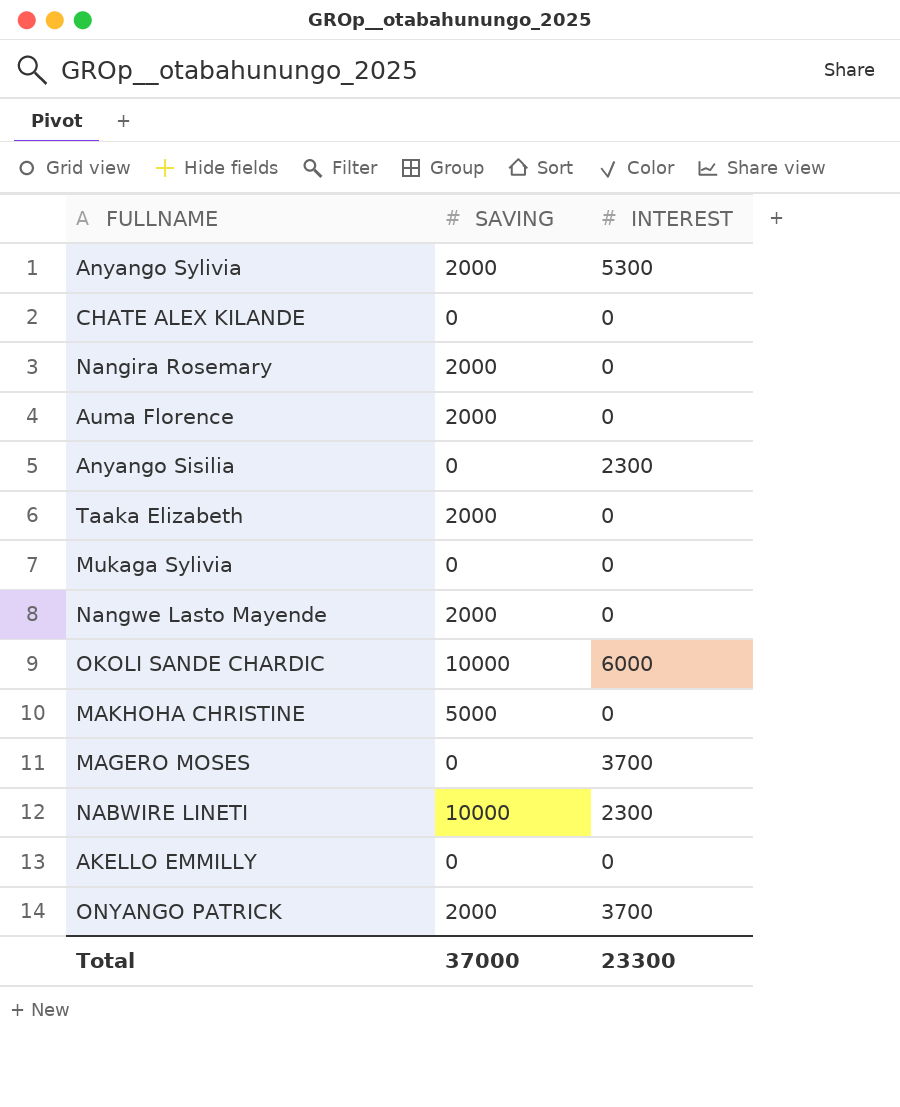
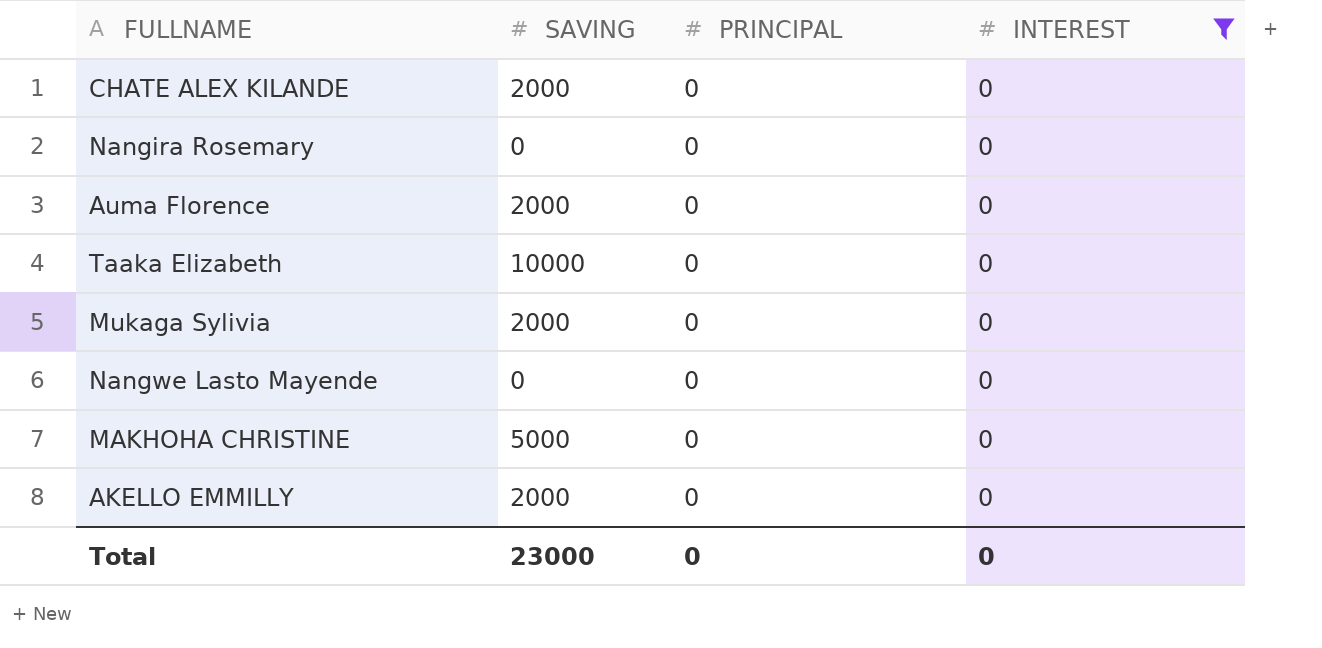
filter: none -> INTEREST = 0
column PRINCIPAL | position: none -> 3
CHATE ALEX KILANDE | SAVING: 0 -> 2000
Nangira Rosemary | SAVING: 2000 -> 0
Taaka Elizabeth | SAVING: 2000 -> 10000
Mukaga Sylivia | SAVING: 0 -> 2000
Nangwe Lasto Mayende | SAVING: 2000 -> 0
AKELLO EMMILLY | SAVING: 0 -> 2000
Total | SAVING: 37000 -> 23000
Total | INTEREST: 23300 -> 0

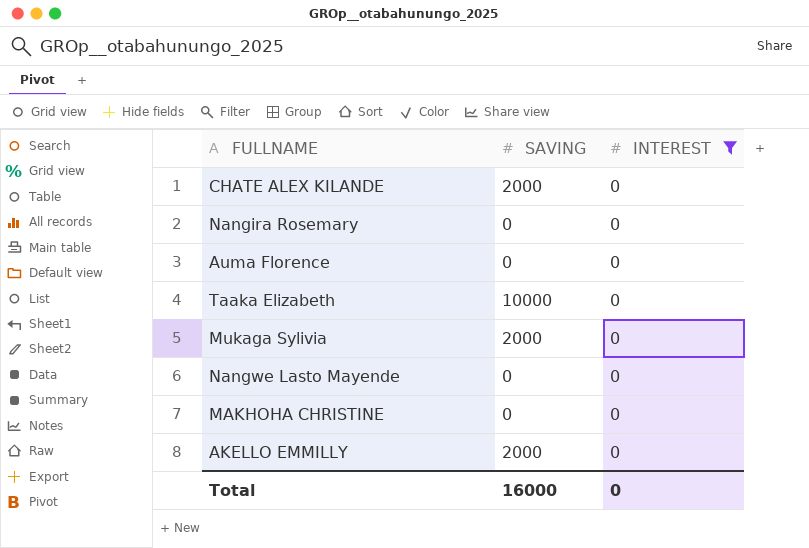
column PRINCIPAL | position: 3 -> none
Auma Florence | SAVING: 2000 -> 0
MAKHOHA CHRISTINE | SAVING: 5000 -> 0
Total | SAVING: 23000 -> 16000

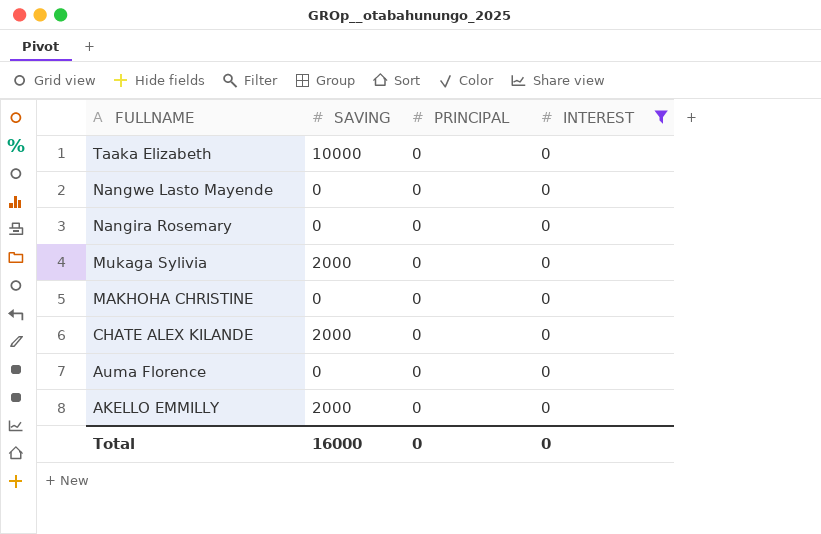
row order: none -> FULLNAME descending
column PRINCIPAL | position: none -> 3

